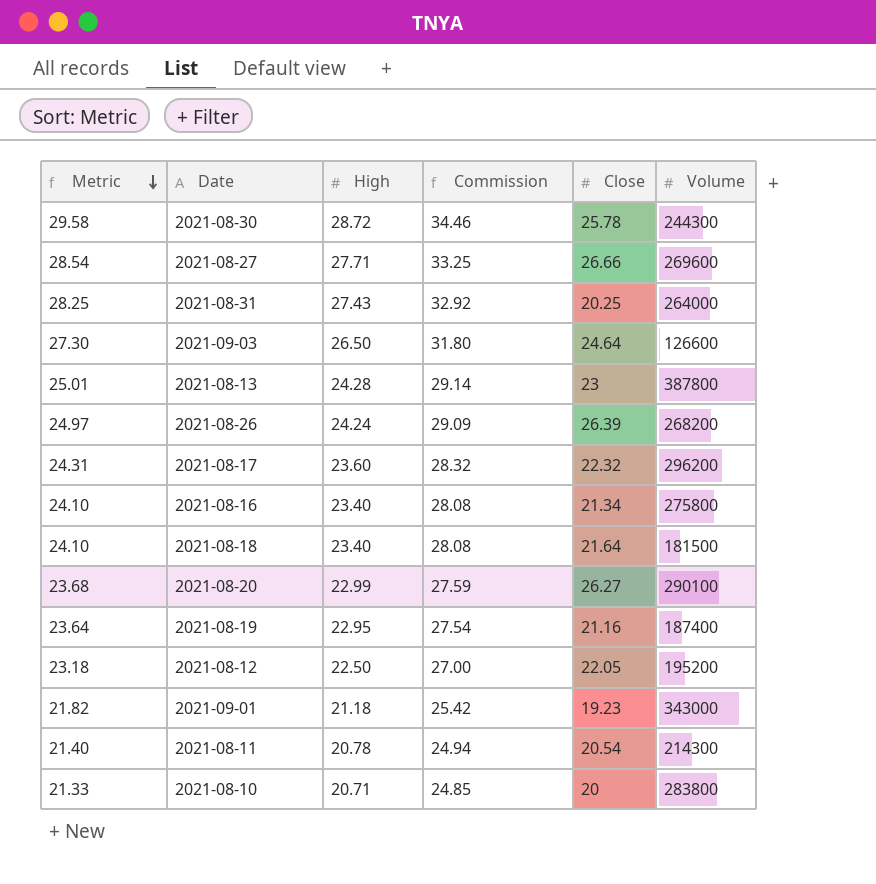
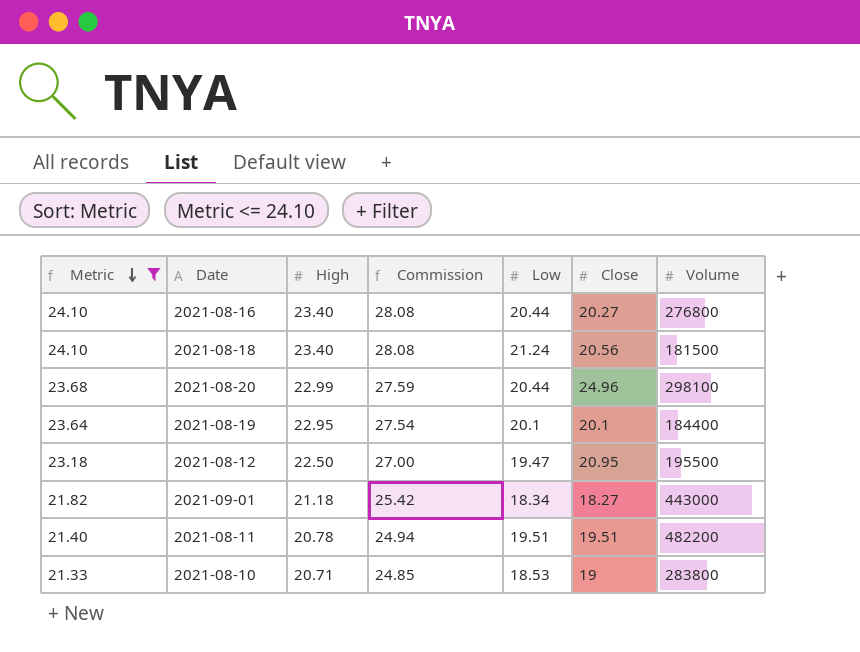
filter: none -> Metric <= 24.10
column Low | position: none -> 5
2021-08-16 | Close: 21.34 -> 20.27
2021-08-16 | Volume: 275800 -> 276800
2021-08-18 | Close: 21.64 -> 20.56
2021-08-20 | Close: 26.27 -> 24.96
2021-08-20 | Volume: 290100 -> 298100
2021-08-19 | Close: 21.16 -> 20.1
2021-08-19 | Volume: 187400 -> 184400
2021-08-12 | Close: 22.05 -> 20.95
2021-08-12 | Volume: 195200 -> 195500
2021-09-01 | Close: 19.23 -> 18.27
2021-09-01 | Volume: 343000 -> 443000
2021-08-11 | Close: 20.54 -> 19.51
2021-08-11 | Volume: 214300 -> 482200
2021-08-10 | Close: 20 -> 19

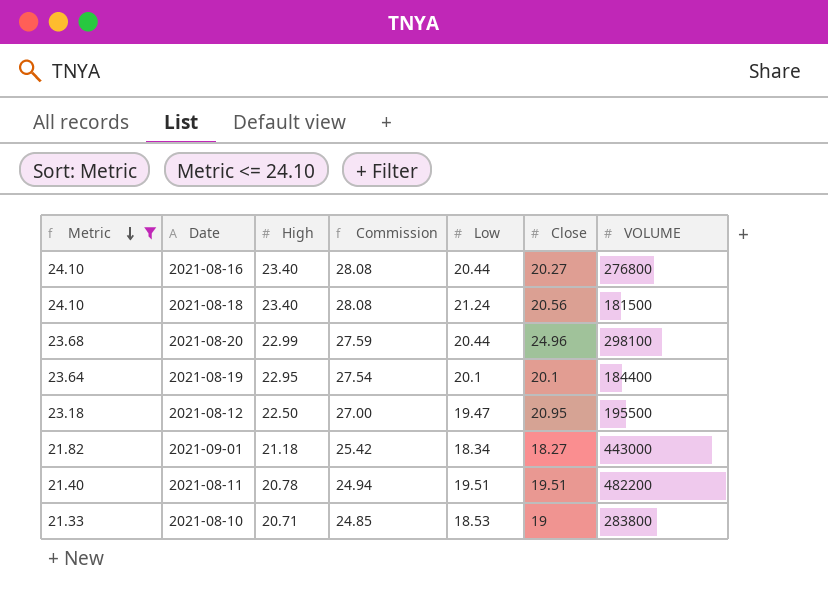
column name: Volume -> VOLUME

